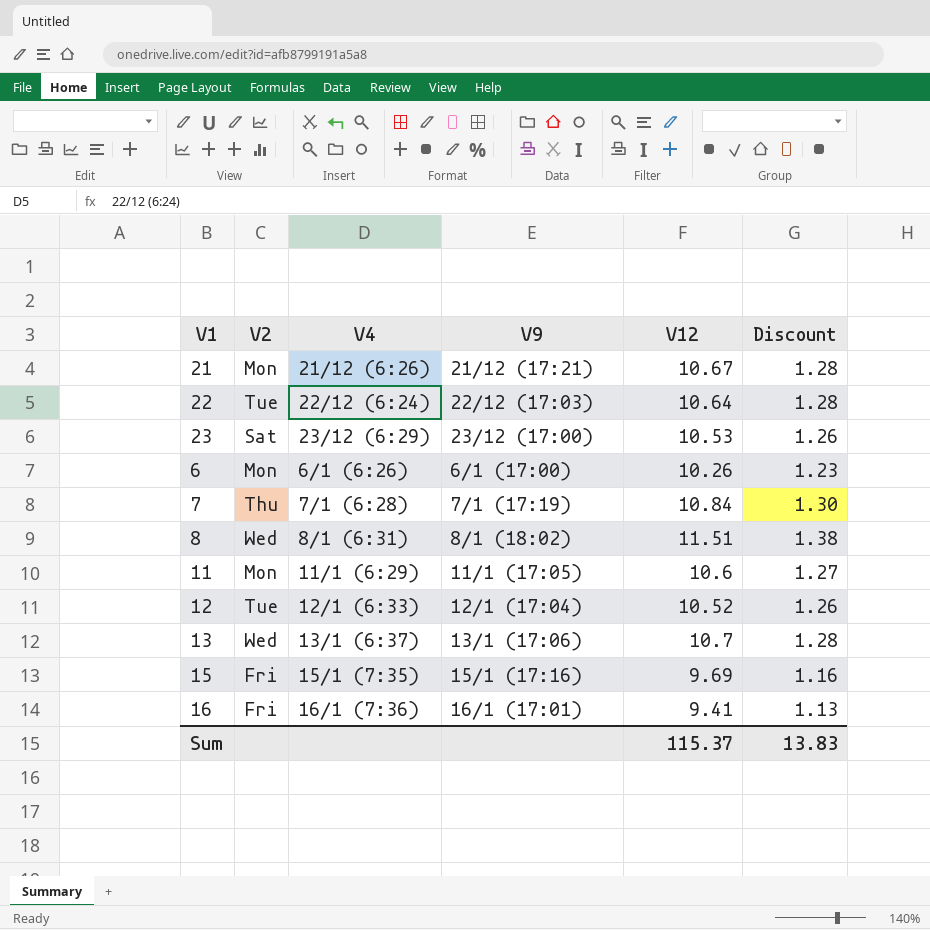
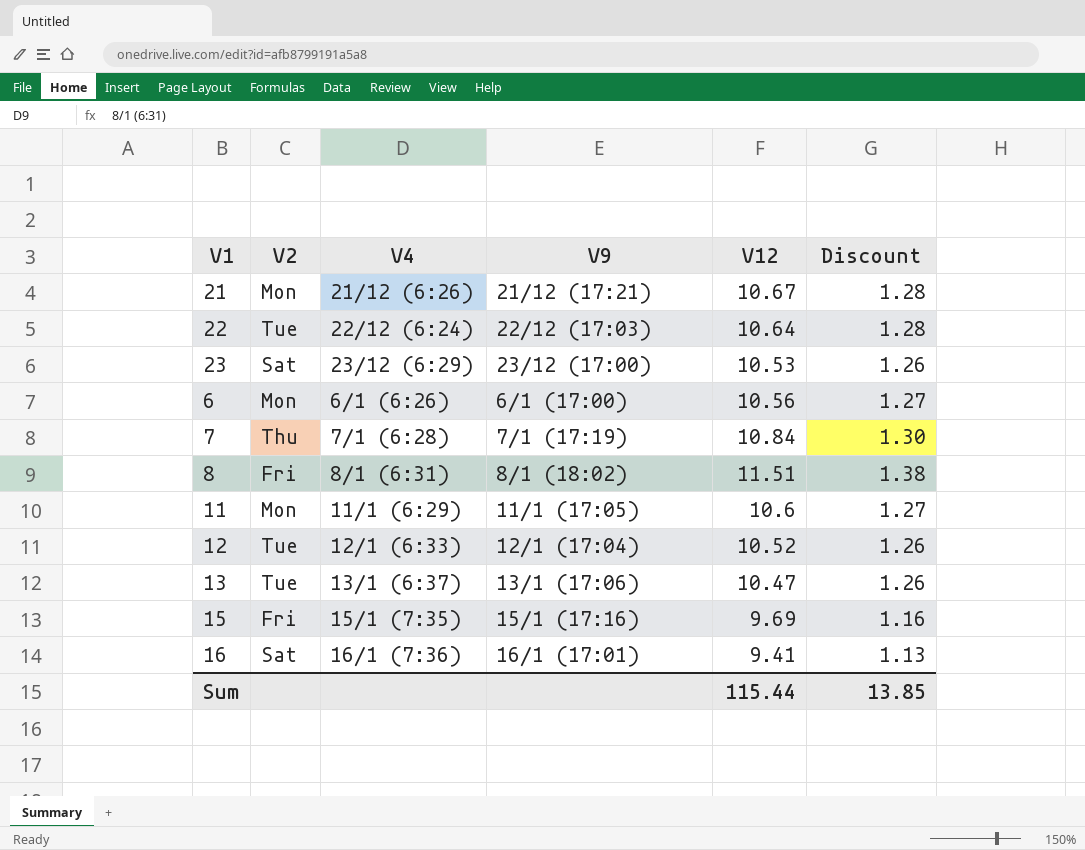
6 | V12: 10.26 -> 10.56
6 | Discount: 1.23 -> 1.27
8 | V2: Wed -> Fri
13 | V2: Wed -> Tue
13 | V12: 10.7 -> 10.47
13 | Discount: 1.28 -> 1.26
16 | V2: Fri -> Sat
Sum | V12: 115.37 -> 115.44
Sum | Discount: 13.83 -> 13.85

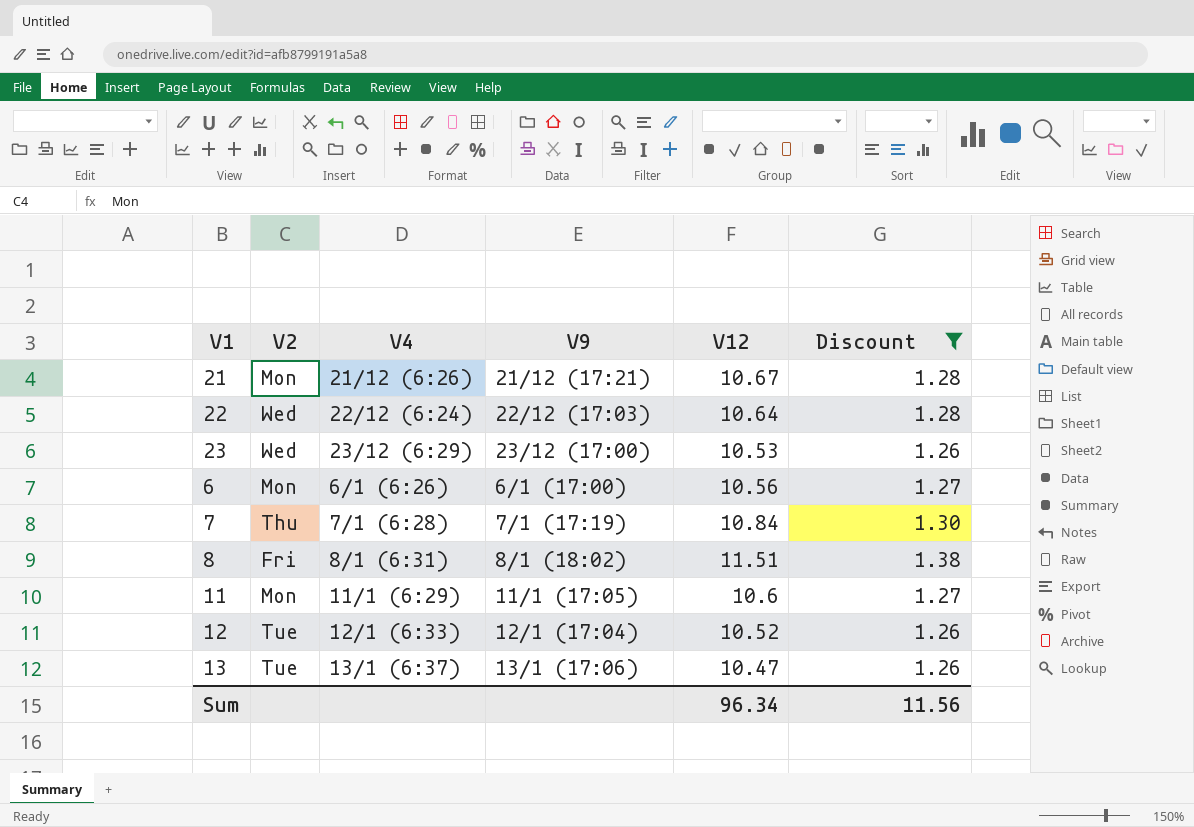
filter: none -> Discount >= 1.26
22 | V2: Tue -> Wed
23 | V2: Sat -> Wed
Sum | V12: 115.44 -> 96.34
Sum | Discount: 13.85 -> 11.56

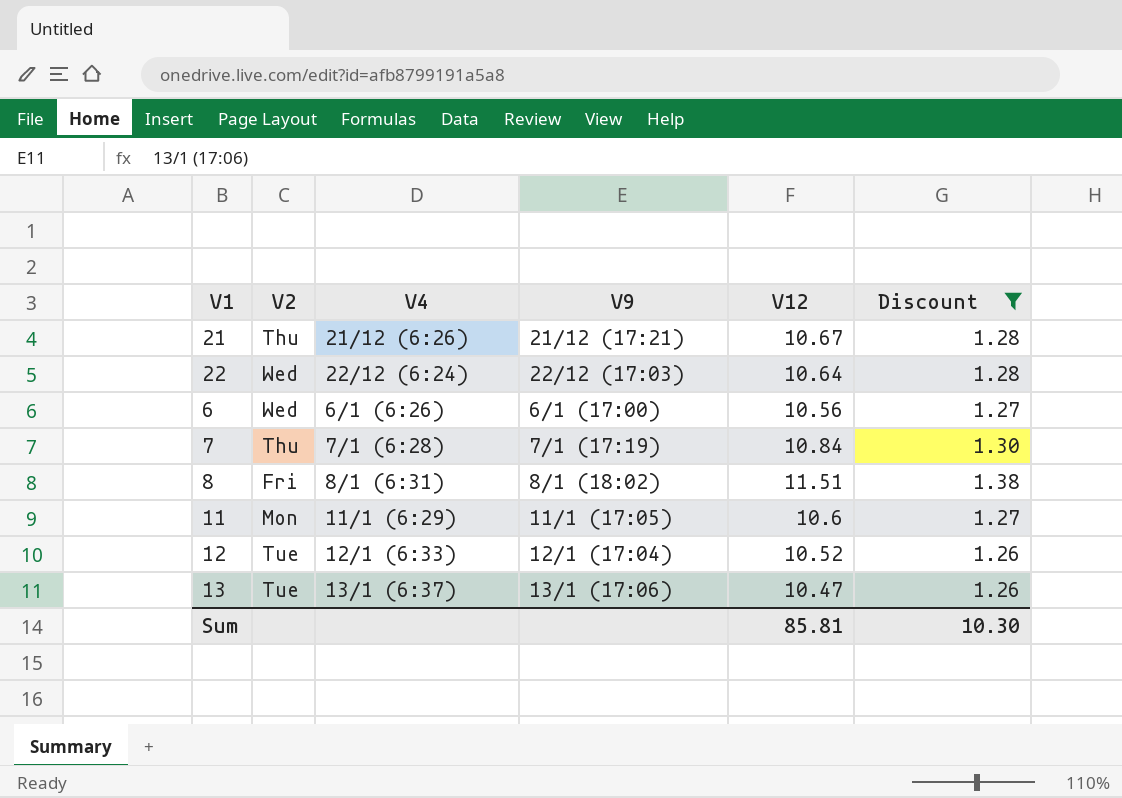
row 23: Wed | 23/12 (6:29) | 23/12 (17:00) | 10.53 | 1.26 -> none
21 | V2: Mon -> Thu
6 | V2: Mon -> Wed
Sum | V12: 96.34 -> 85.81
Sum | Discount: 11.56 -> 10.30

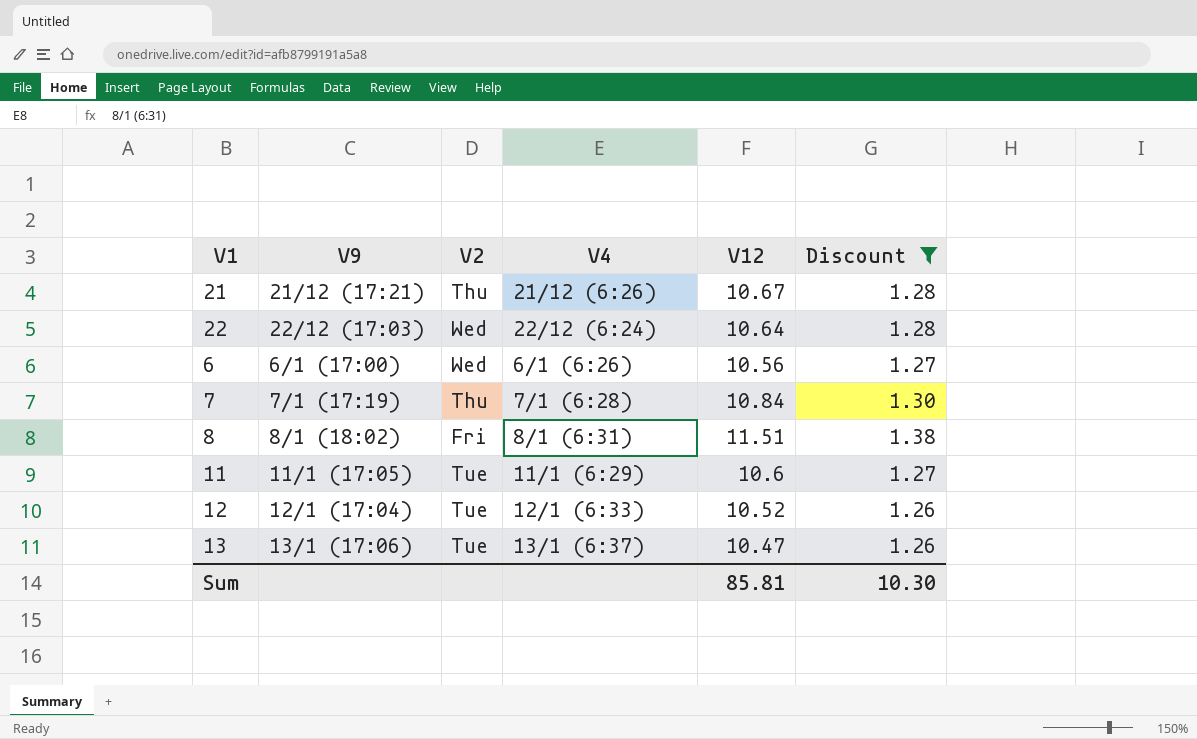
column V9 | position: 4 -> 2
11 | V2: Mon -> Tue

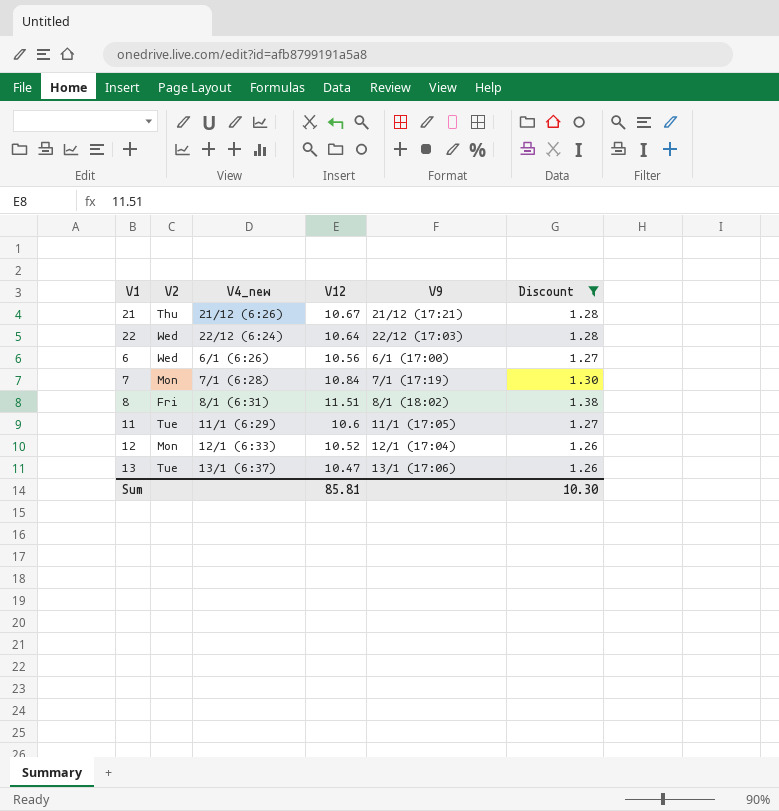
column name: V4 -> V4_new
column V9 | position: 2 -> 5
7 | V2: Thu -> Mon
12 | V2: Tue -> Mon

